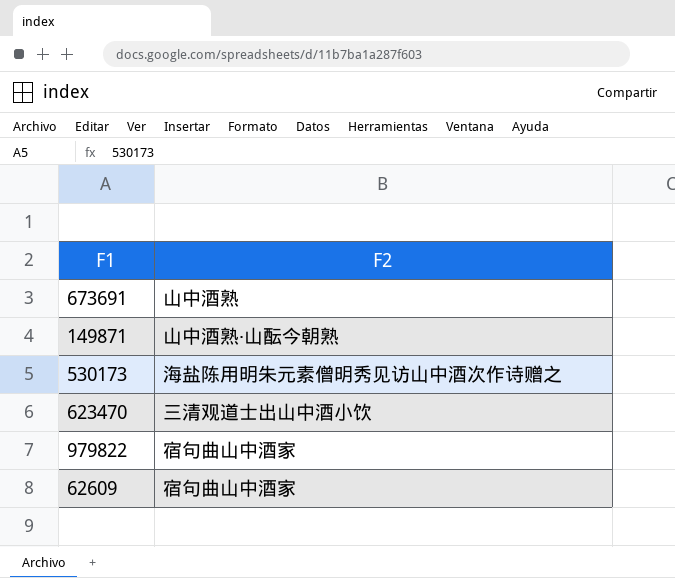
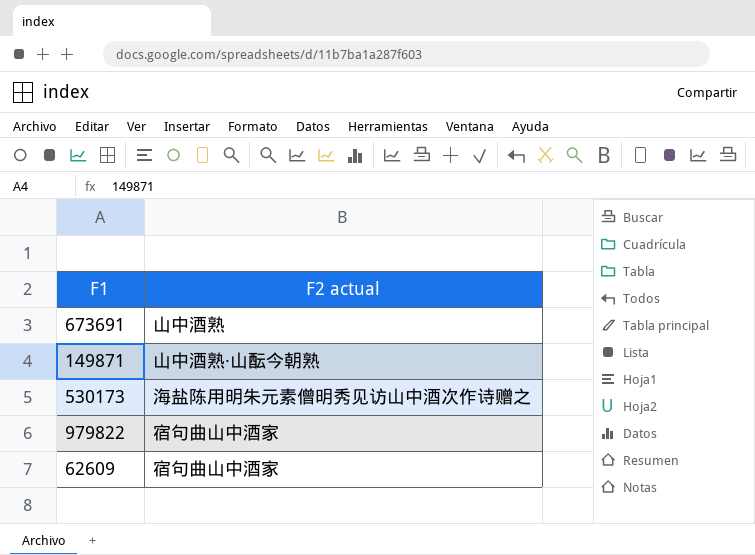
column name: F2 -> F2 actual
row 623470: 三清观道士出山中酒小饮 -> none

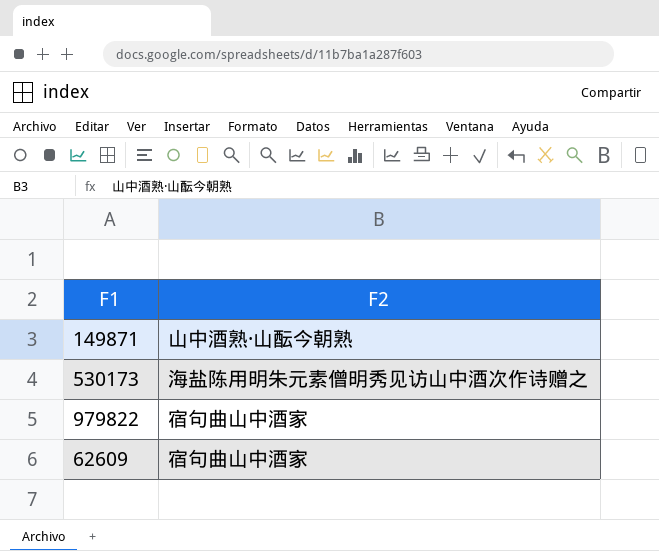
column name: F2 actual -> F2
row 673691: 山中酒熟 -> none

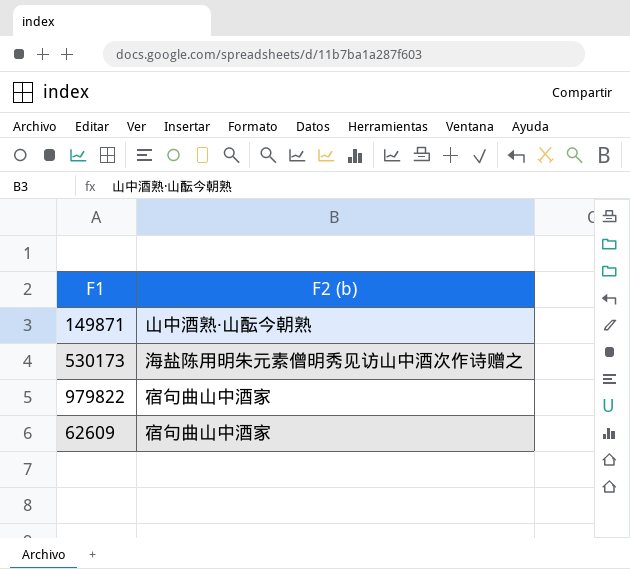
column name: F2 -> F2 (b)

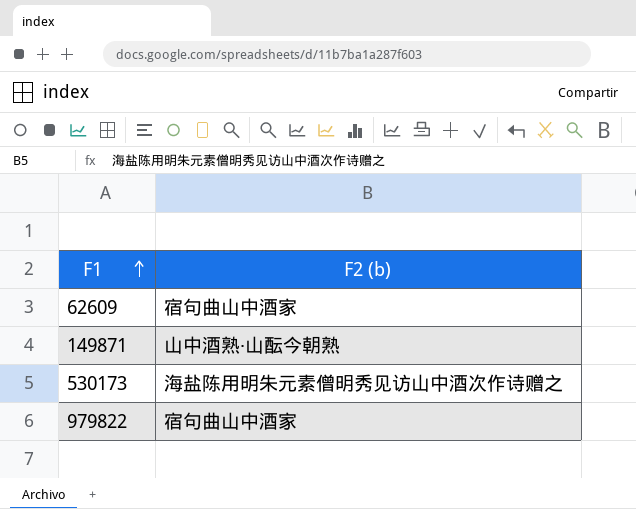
row order: none -> F1 ascending

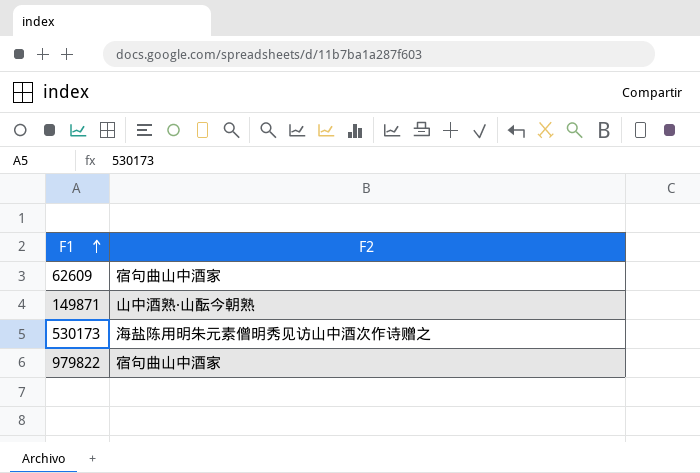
column name: F2 (b) -> F2

